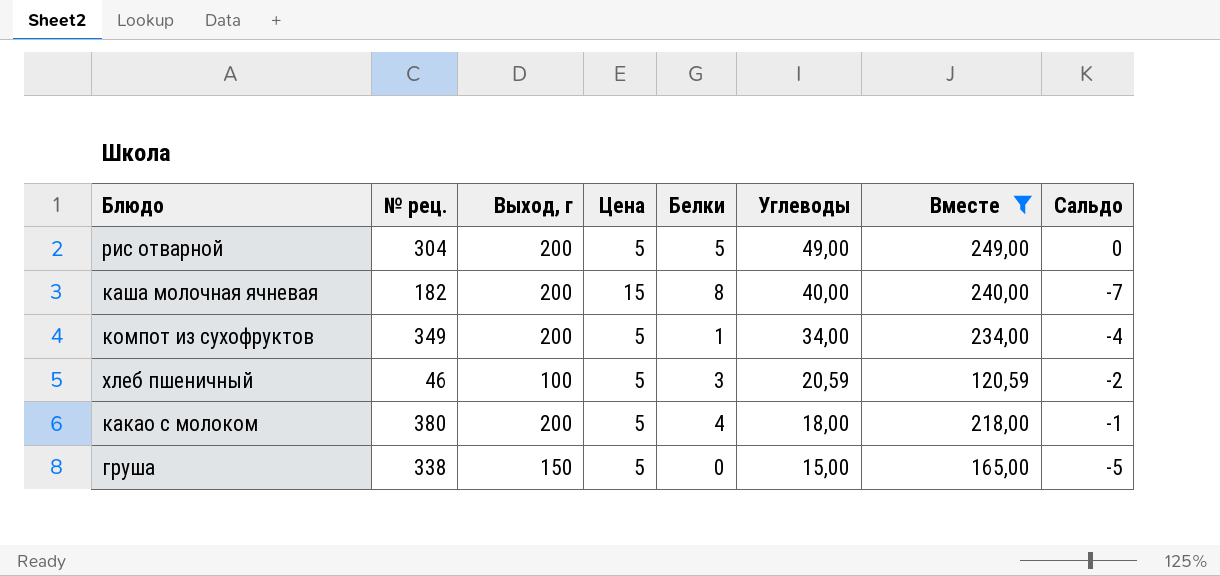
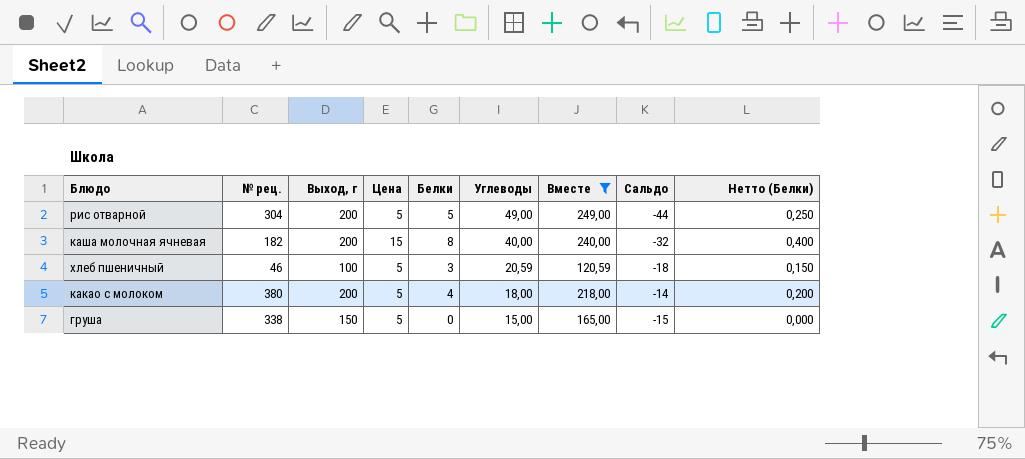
column Сальдо | formula: [Белки] - [Цена] -> [Белки] - [Углеводы]
column Нетто (Белки) | formula: none -> [Белки] * 0,05
row компот из сухофруктов: 349 | 200 | 5 | 1 | 34,00 | 234,00 | -4 -> none

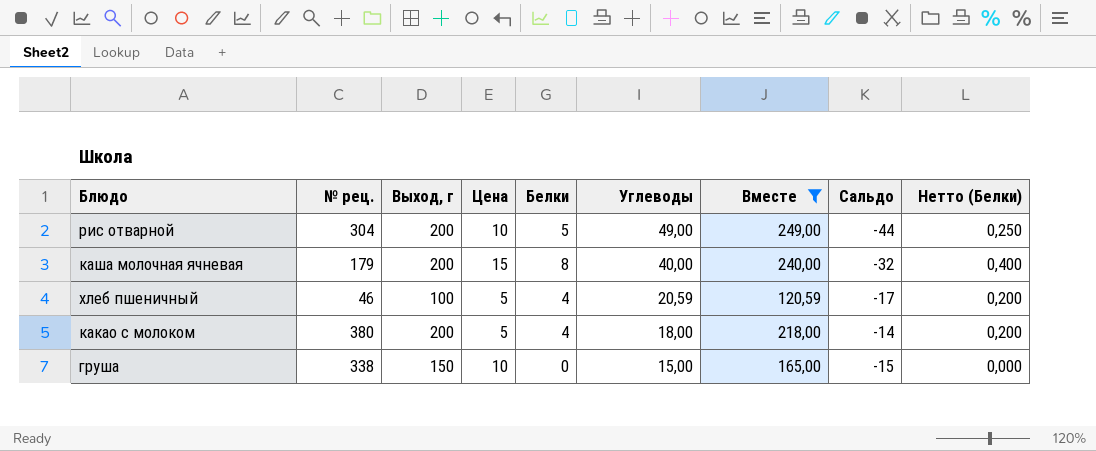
рис отварной | Цена: 5 -> 10
каша молочная ячневая | № рец.: 182 -> 179
хлеб пшеничный | Белки: 3 -> 4
хлеб пшеничный | Сальдо: -18 -> -17
хлеб пшеничный | Нетто (Белки): 0,150 -> 0,200
груша | Цена: 5 -> 10

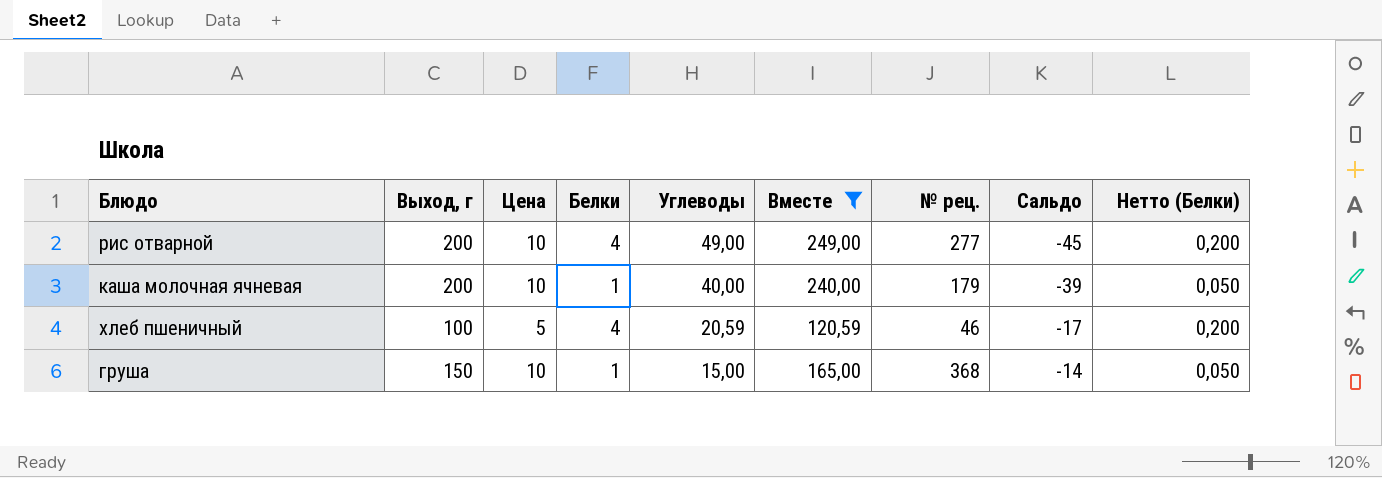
column № рец. | position: 2 -> 7
row какао с молоком: 380 | 200 | 5 | 4 | 18,00 | 218,00 | -14 | 0,200 -> none
рис отварной | Белки: 5 -> 4
рис отварной | № рец.: 304 -> 277
рис отварной | Сальдо: -44 -> -45
рис отварной | Нетто (Белки): 0,250 -> 0,200
каша молочная ячневая | Цена: 15 -> 10
каша молочная ячневая | Белки: 8 -> 1
каша молочная ячневая | Сальдо: -32 -> -39
каша молочная ячневая | Нетто (Белки): 0,400 -> 0,050
груша | Белки: 0 -> 1
груша | № рец.: 338 -> 368
груша | Сальдо: -15 -> -14
груша | Нетто (Белки): 0,000 -> 0,050

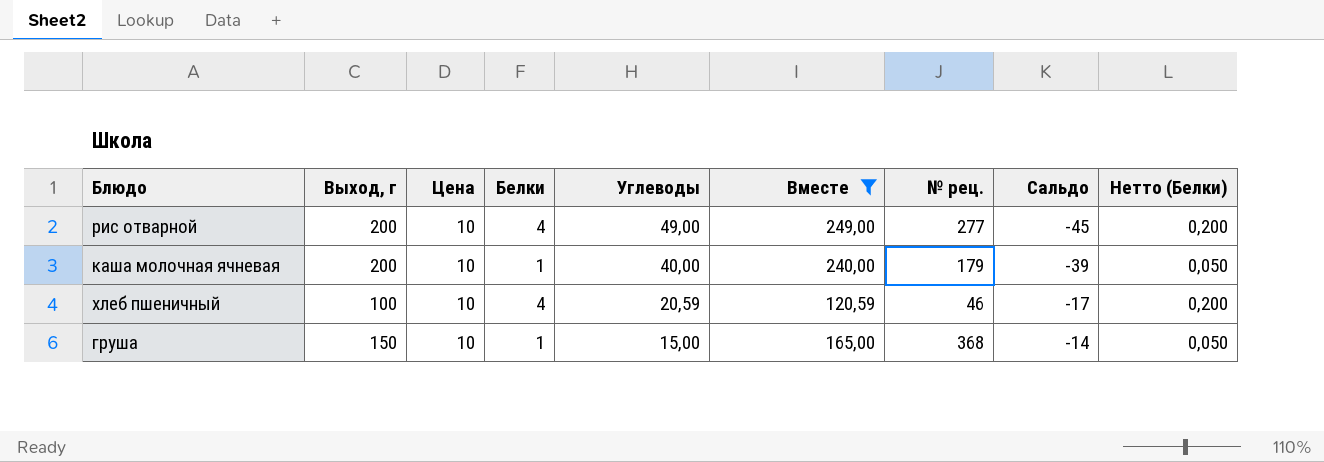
хлеб пшеничный | Цена: 5 -> 10

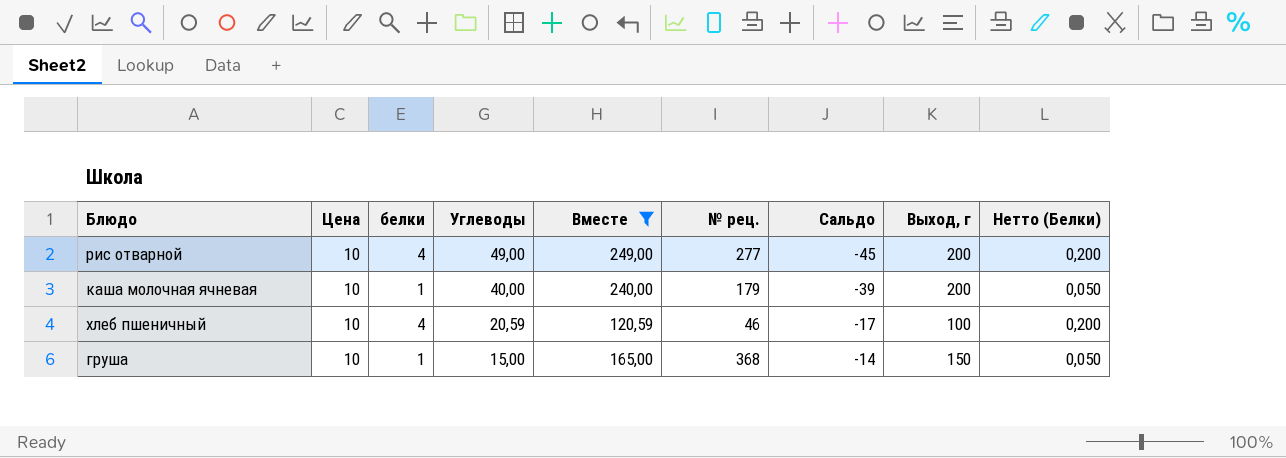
column name: Белки -> белки
column Выход, г | position: 2 -> 8

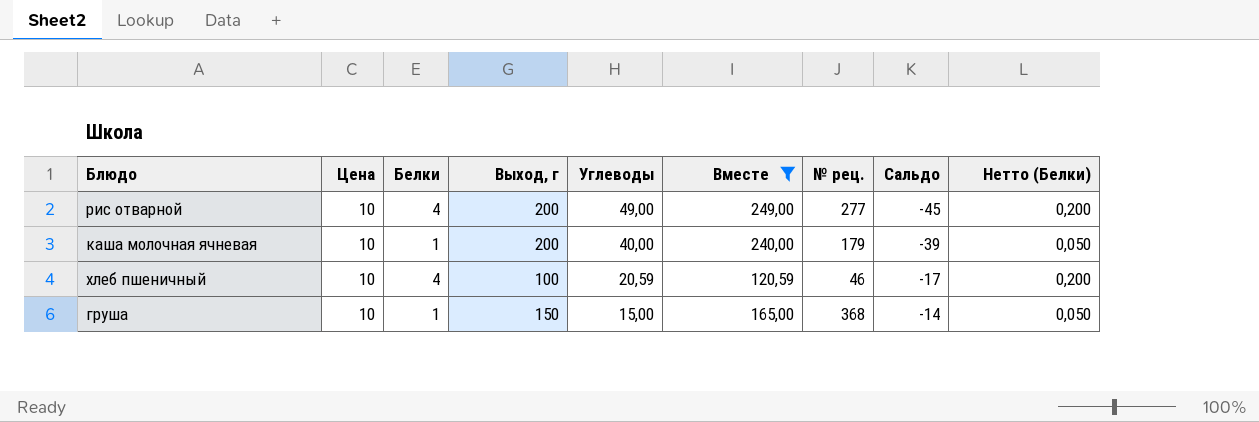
column name: белки -> Белки
column Выход, г | position: 8 -> 4

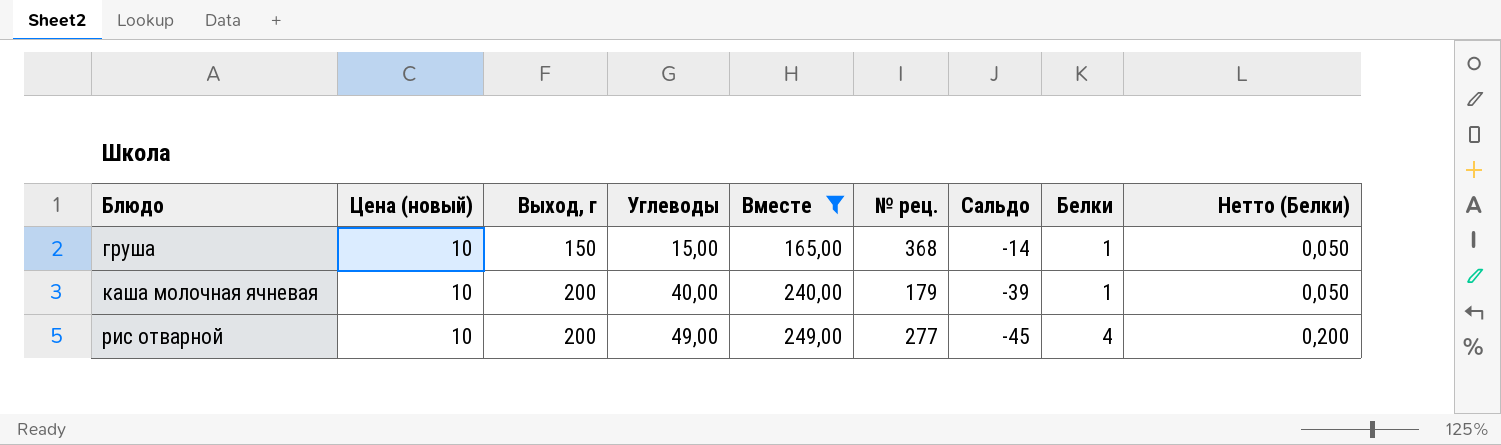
row order: Углеводы descending -> Блюдо ascending
column name: Цена -> Цена (новый)
column Белки | position: 3 -> 8
row хлеб пшеничный: 10 | 4 | 100 | 20,59 | 120,59 | 46 | -17 | 0,200 -> none

